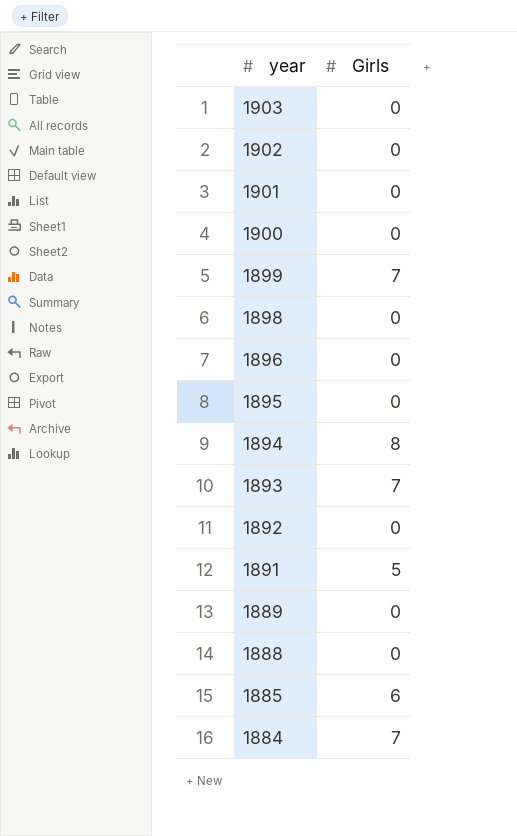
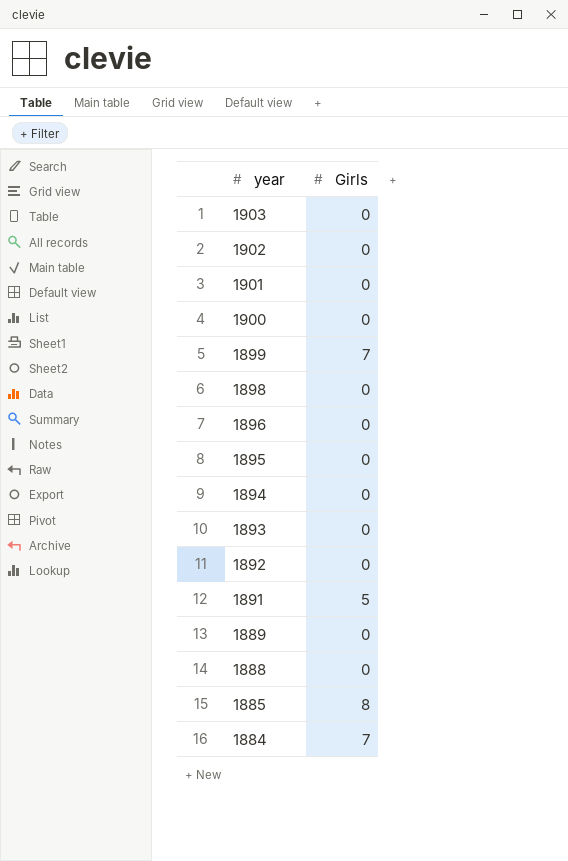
1894 | Girls: 8 -> 0
1893 | Girls: 7 -> 0
1885 | Girls: 6 -> 8

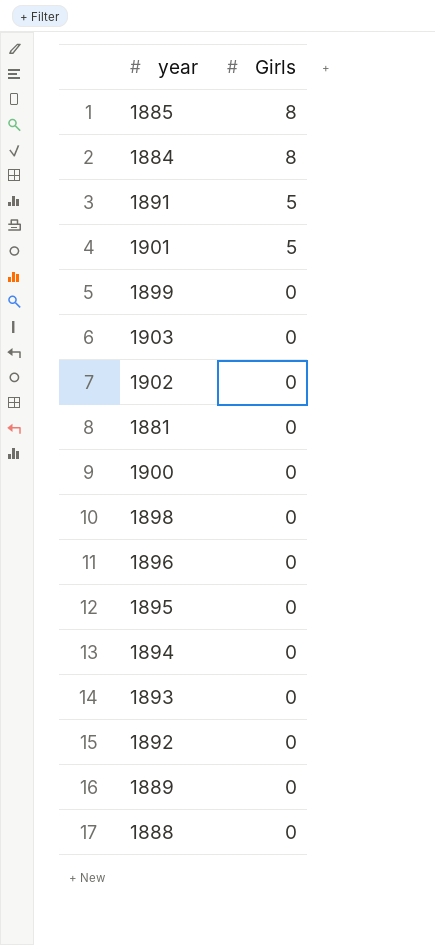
row order: year descending -> Girls descending
1884 | Girls: 7 -> 8
1901 | Girls: 0 -> 5
1899 | Girls: 7 -> 0
row 1881: none -> 0

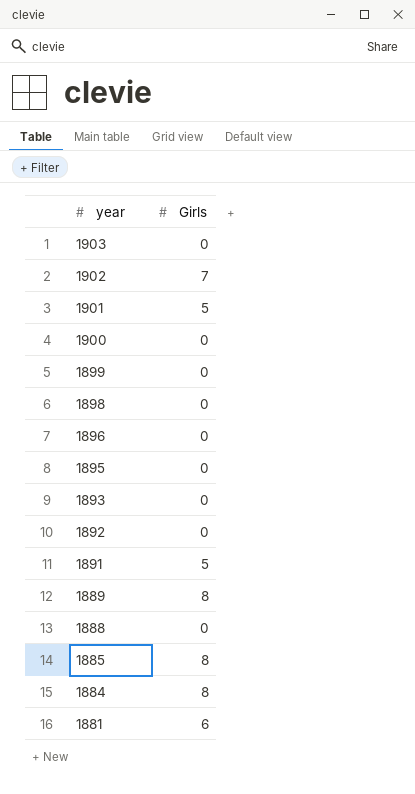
row order: Girls descending -> year descending
row 1894: 0 -> none
1902 | Girls: 0 -> 7
1889 | Girls: 0 -> 8
1881 | Girls: 0 -> 6

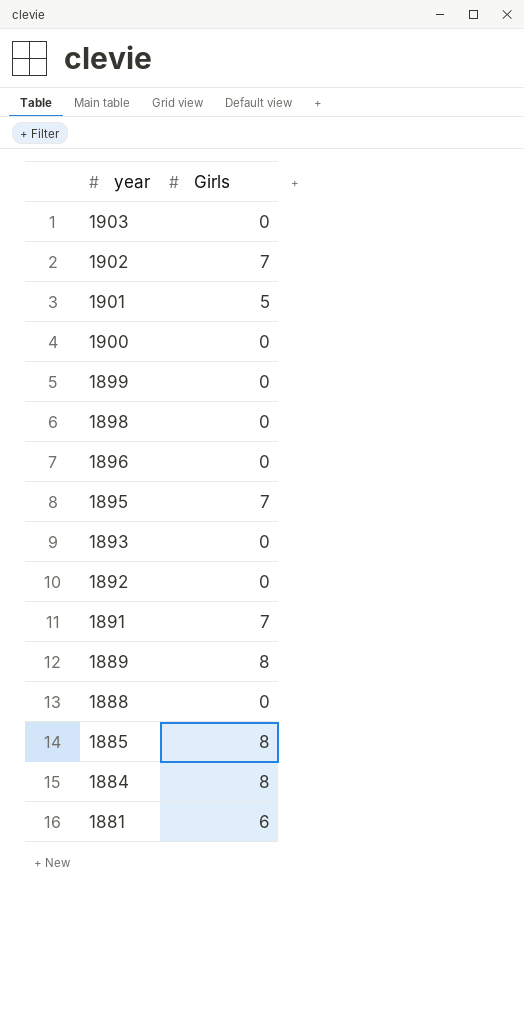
1895 | Girls: 0 -> 7
1891 | Girls: 5 -> 7

